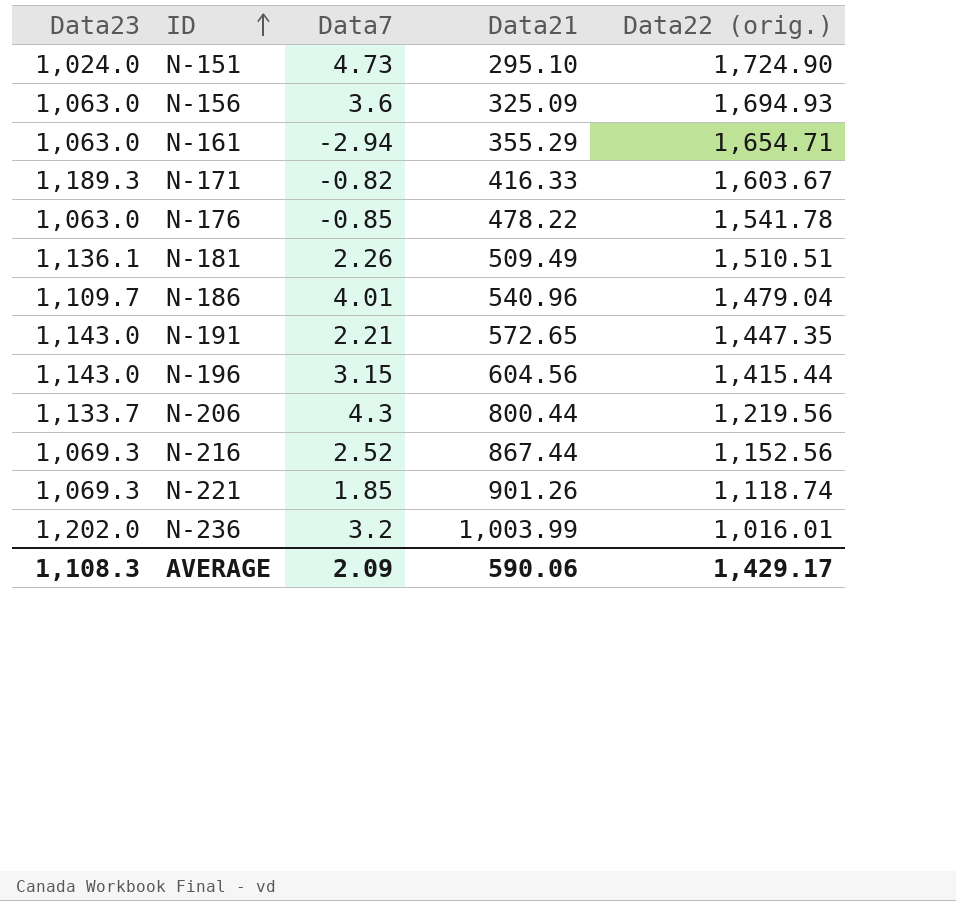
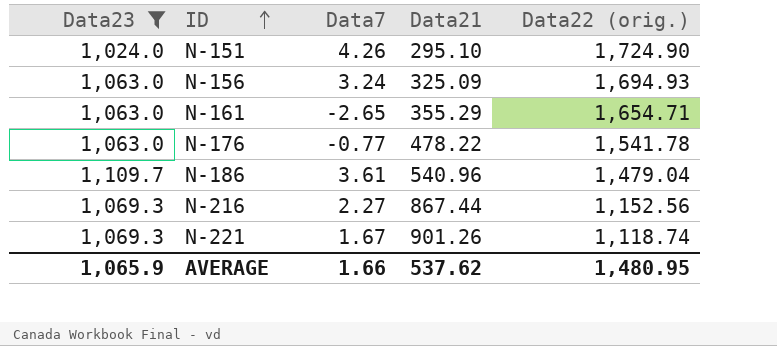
filter: none -> Data23 <= 1,109.7
N-151 | Data7: 4.73 -> 4.26
N-156 | Data7: 3.6 -> 3.24
N-161 | Data7: -2.94 -> -2.65
N-176 | Data7: -0.85 -> -0.77
N-186 | Data7: 4.01 -> 3.61
N-216 | Data7: 2.52 -> 2.27
N-221 | Data7: 1.85 -> 1.67
AVERAGE | Data23: 1,108.3 -> 1,065.9
AVERAGE | Data7: 2.09 -> 1.66
AVERAGE | Data21: 590.06 -> 537.62
AVERAGE | Data22 (orig.): 1,429.17 -> 1,480.95

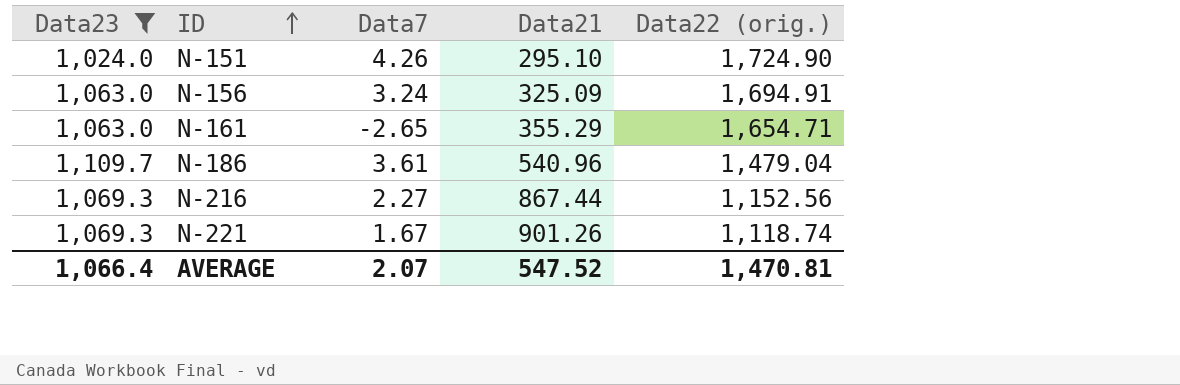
row N-176: 1,063.0 | -0.77 | 478.22 | 1,541.78 -> none
N-156 | Data22 (orig.): 1,694.93 -> 1,694.91
AVERAGE | Data23: 1,065.9 -> 1,066.4
AVERAGE | Data7: 1.66 -> 2.07
AVERAGE | Data21: 537.62 -> 547.52
AVERAGE | Data22 (orig.): 1,480.95 -> 1,470.81

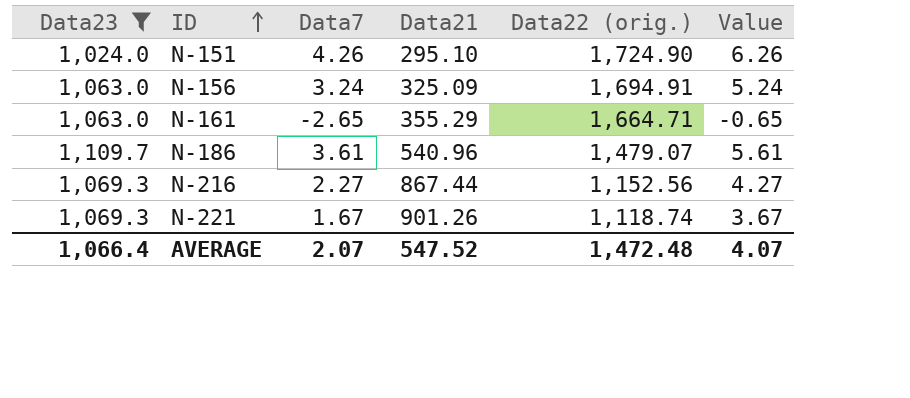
column Value | formula: none -> [Data7] + 2
N-161 | Data22 (orig.): 1,654.71 -> 1,664.71
N-186 | Data22 (orig.): 1,479.04 -> 1,479.07
AVERAGE | Data22 (orig.): 1,470.81 -> 1,472.48

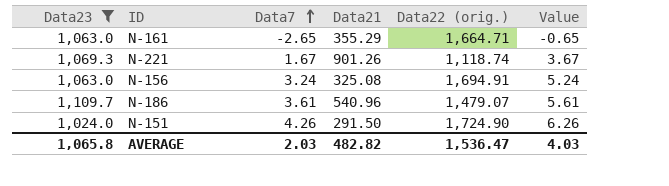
row order: ID ascending -> Data7 ascending
row N-216: 1,069.3 | 2.27 | 867.44 | 1,152.56 | 4.27 -> none
N-156 | Data21: 325.09 -> 325.08
N-151 | Data21: 295.10 -> 291.50
AVERAGE | Data23: 1,066.4 -> 1,065.8
AVERAGE | Data7: 2.07 -> 2.03
AVERAGE | Data21: 547.52 -> 482.82
AVERAGE | Data22 (orig.): 1,472.48 -> 1,536.47
AVERAGE | Value: 4.07 -> 4.03

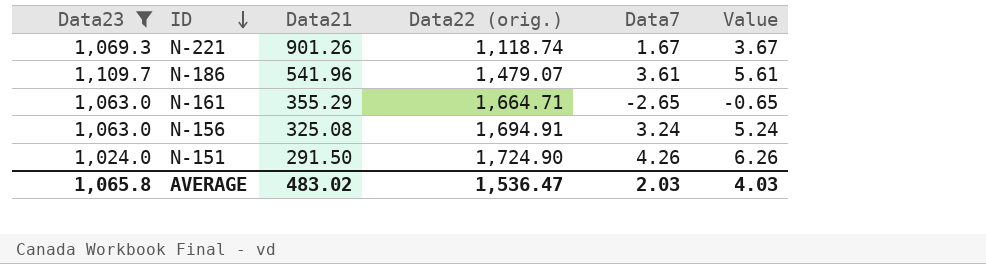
row order: Data7 ascending -> ID descending
column Data7 | position: 3 -> 5
N-186 | Data21: 540.96 -> 541.96
AVERAGE | Data21: 482.82 -> 483.02

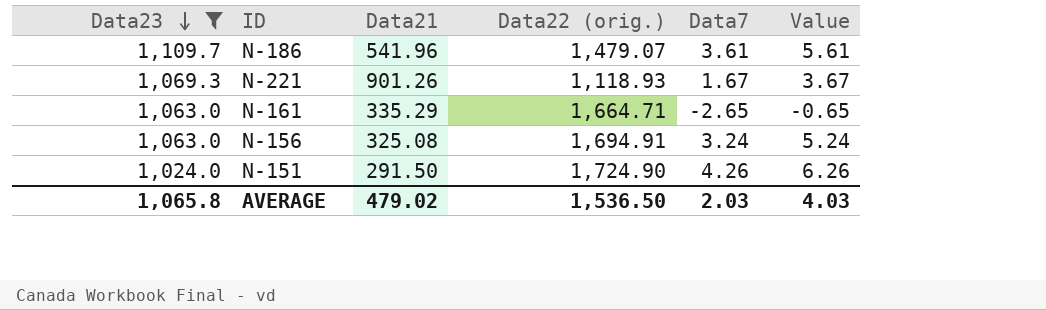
row order: ID descending -> Data23 descending
N-221 | Data22 (orig.): 1,118.74 -> 1,118.93
N-161 | Data21: 355.29 -> 335.29
AVERAGE | Data21: 483.02 -> 479.02
AVERAGE | Data22 (orig.): 1,536.47 -> 1,536.50

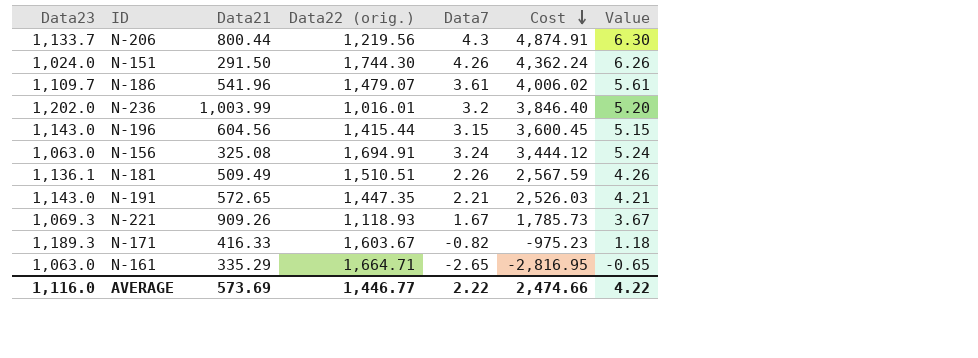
filter: Data23 <= 1,109.7 -> none
row order: Data23 descending -> Cost descending
column Cost | formula: none -> [Data23] * [Data7]
N-151 | Data22 (orig.): 1,724.90 -> 1,744.30
N-221 | Data21: 901.26 -> 909.26
AVERAGE | Data23: 1,065.8 -> 1,116.0
AVERAGE | Data21: 479.02 -> 573.69
AVERAGE | Data22 (orig.): 1,536.50 -> 1,446.77
AVERAGE | Data7: 2.03 -> 2.22
AVERAGE | Value: 4.03 -> 4.22

